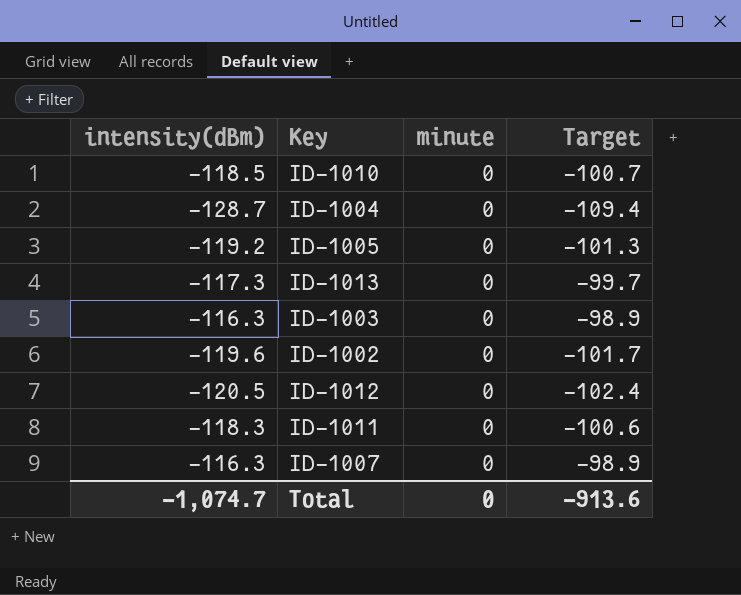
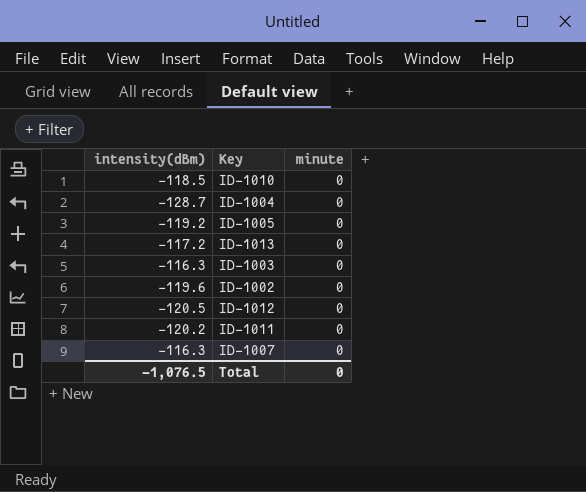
column Target | formula: [intensity(dBm)] * 0.85 -> none
ID-1013 | intensity(dBm): -117.3 -> -117.2
ID-1011 | intensity(dBm): -118.3 -> -120.2
Total | intensity(dBm): -1,074.7 -> -1,076.5

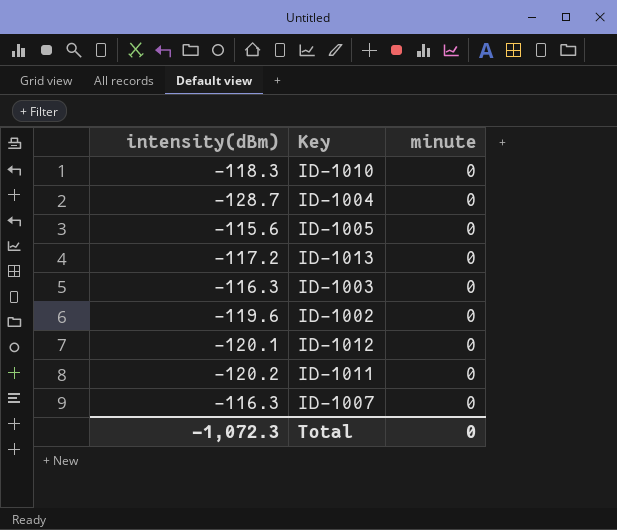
ID-1010 | intensity(dBm): -118.5 -> -118.3
ID-1005 | intensity(dBm): -119.2 -> -115.6
ID-1012 | intensity(dBm): -120.5 -> -120.1
Total | intensity(dBm): -1,076.5 -> -1,072.3

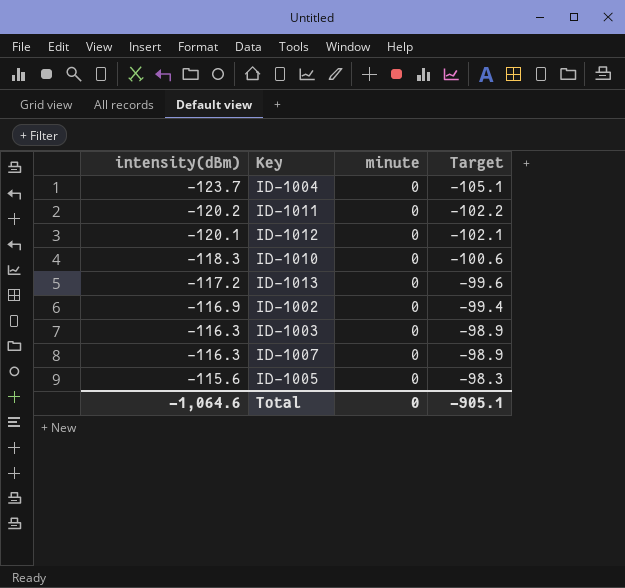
row order: none -> intensity(dBm) ascending
column Target | formula: none -> [intensity(dBm)] * 0.85
ID-1004 | intensity(dBm): -128.7 -> -123.7
ID-1002 | intensity(dBm): -119.6 -> -116.9
Total | intensity(dBm): -1,072.3 -> -1,064.6

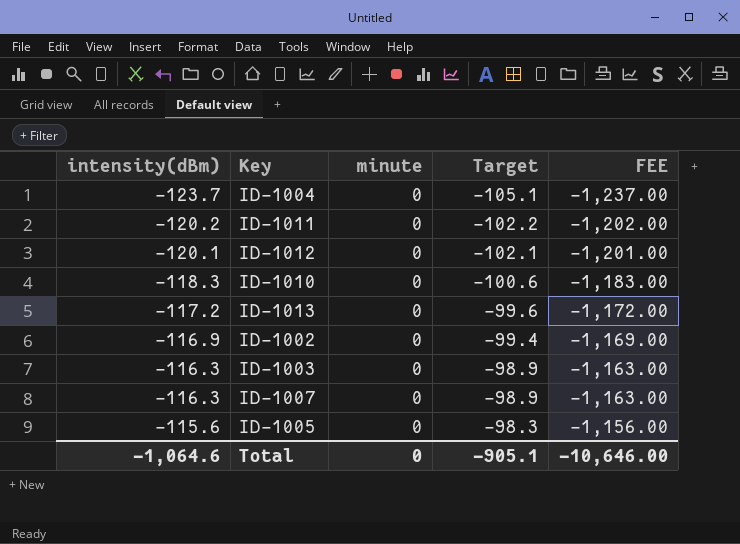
column FEE | formula: none -> [intensity(dBm)] * 10

